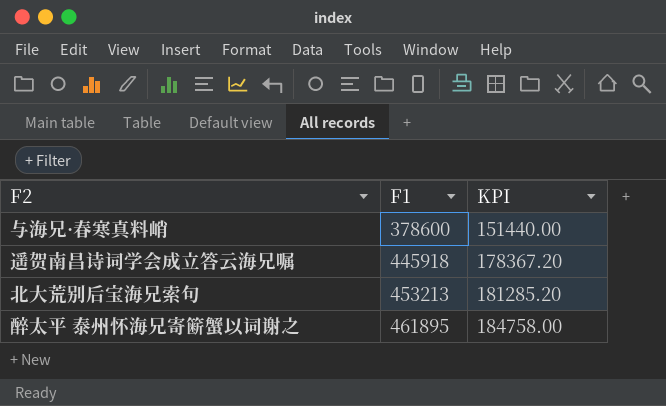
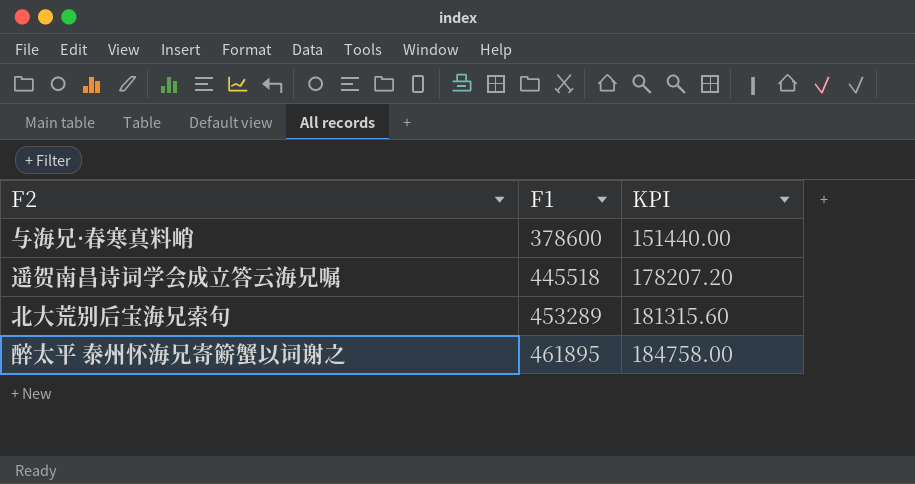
遥贺南昌诗词学会成立答云海兄嘱 | F1: 445918 -> 445518
遥贺南昌诗词学会成立答云海兄嘱 | KPI: 178367.20 -> 178207.20
北大荒别后宝海兄索句 | F1: 453213 -> 453289
北大荒别后宝海兄索句 | KPI: 181285.20 -> 181315.60

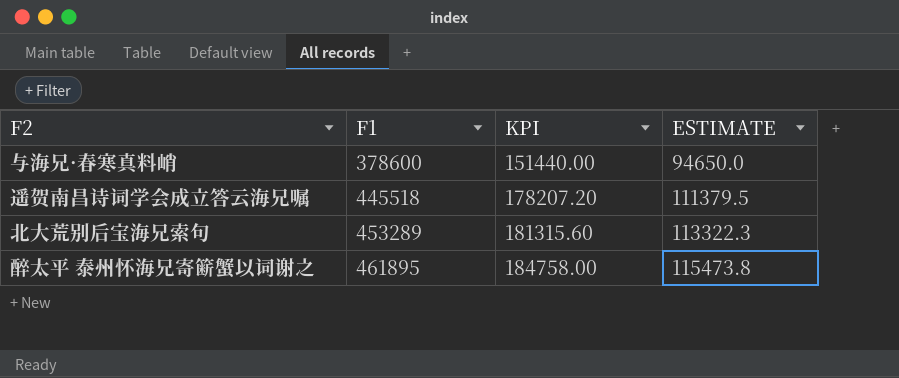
column ESTIMATE | formula: none -> [F1] * 0.25

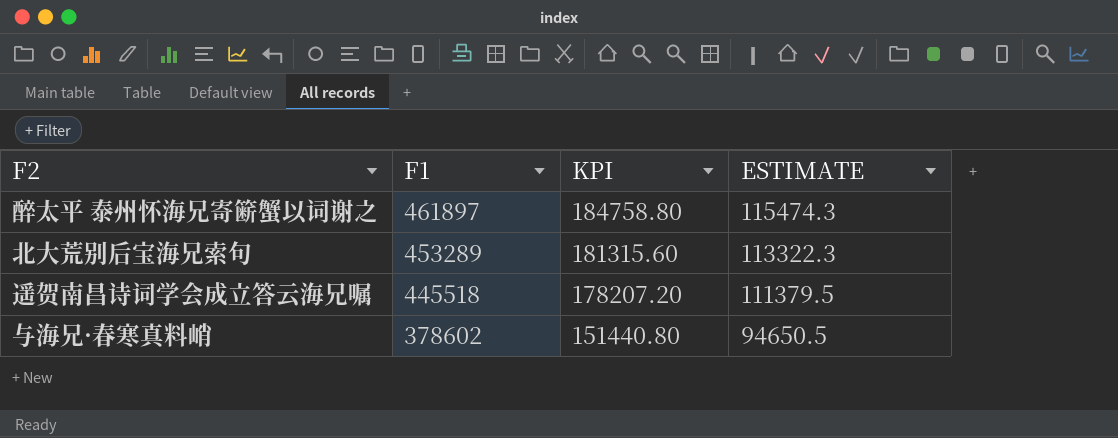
row order: F1 ascending -> F1 descending
醉太平 泰州怀海兄寄簖蟹以词谢之 | F1: 461895 -> 461897
醉太平 泰州怀海兄寄簖蟹以词谢之 | KPI: 184758.00 -> 184758.80
醉太平 泰州怀海兄寄簖蟹以词谢之 | ESTIMATE: 115473.8 -> 115474.3
与海兄·春寒真料峭 | F1: 378600 -> 378602
与海兄·春寒真料峭 | KPI: 151440.00 -> 151440.80
与海兄·春寒真料峭 | ESTIMATE: 94650.0 -> 94650.5

